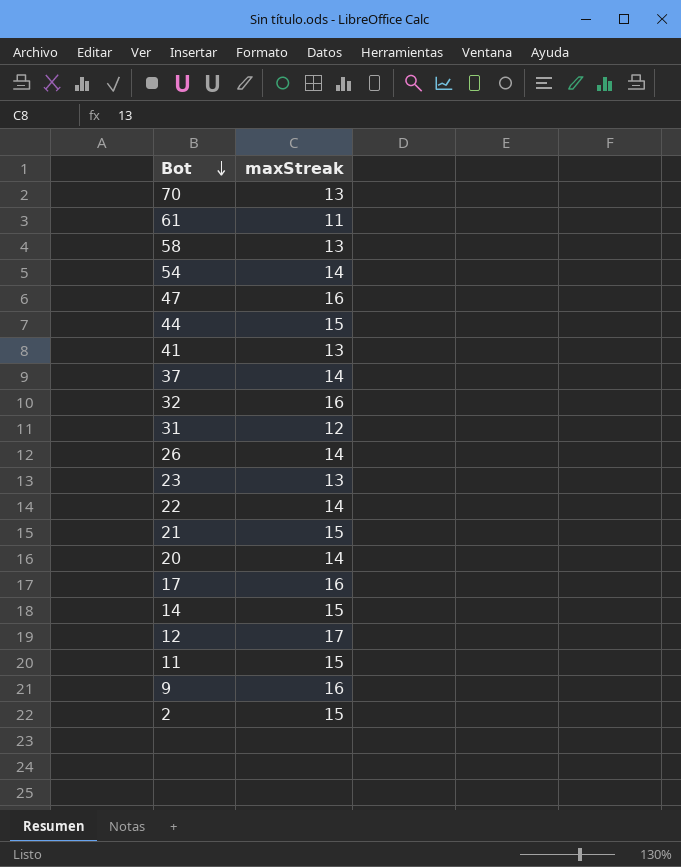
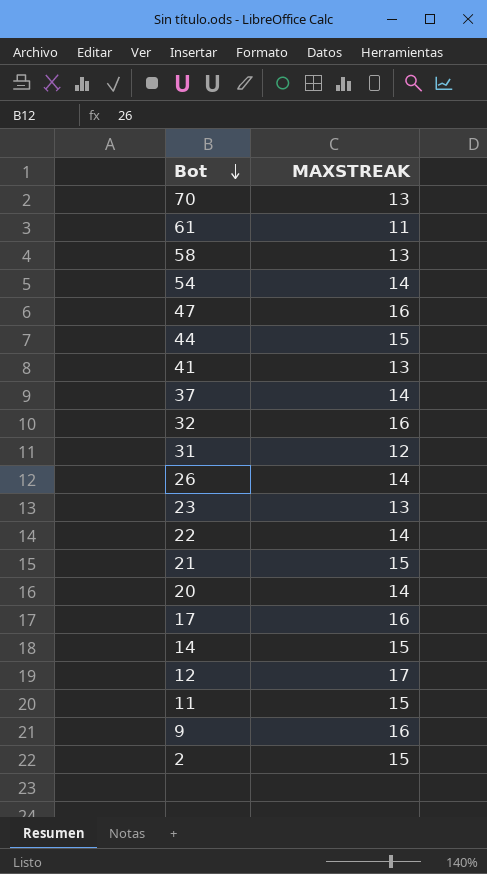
column name: maxStreak -> MAXSTREAK

